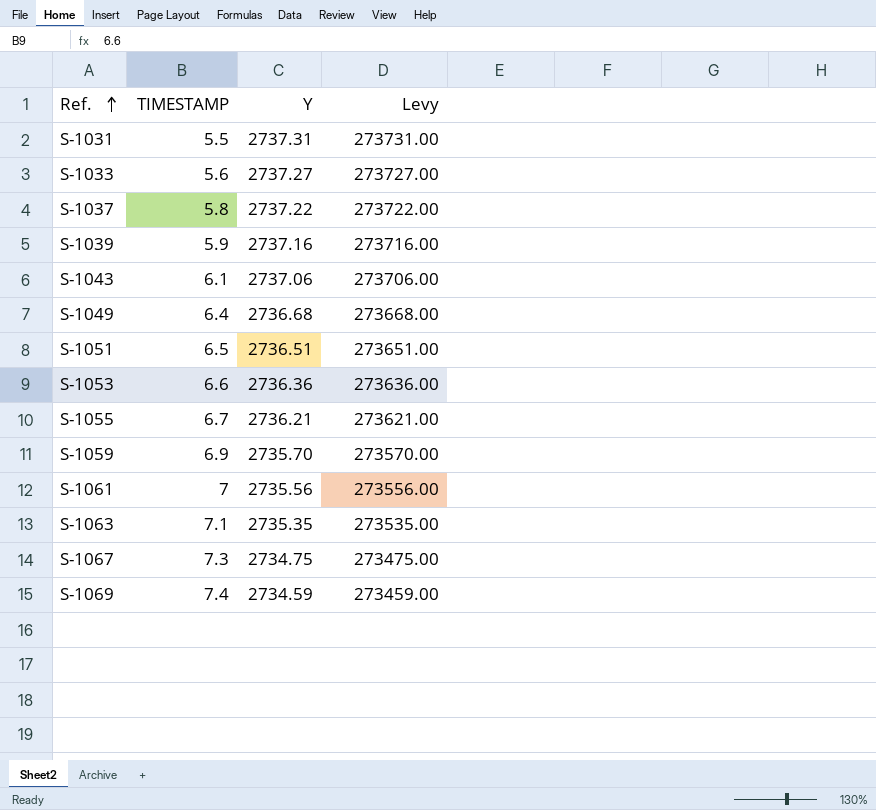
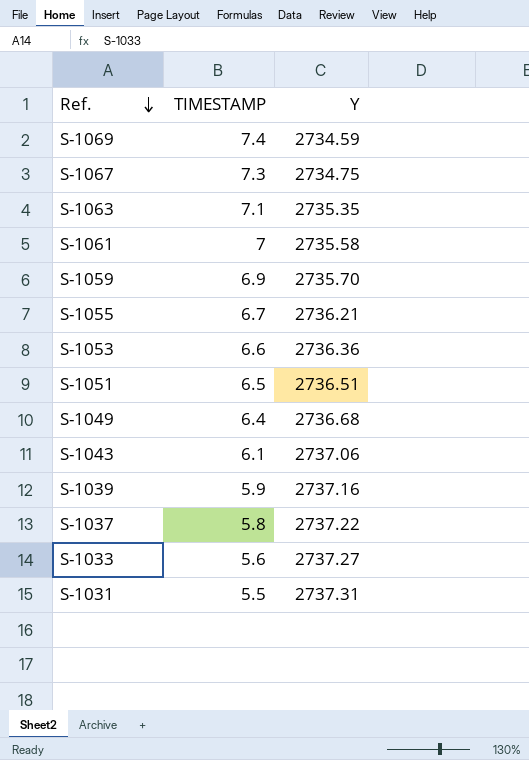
row order: Ref. ascending -> Ref. descending
column Levy | formula: [Y] * 100 -> none
S-1061 | Y: 2735.56 -> 2735.58

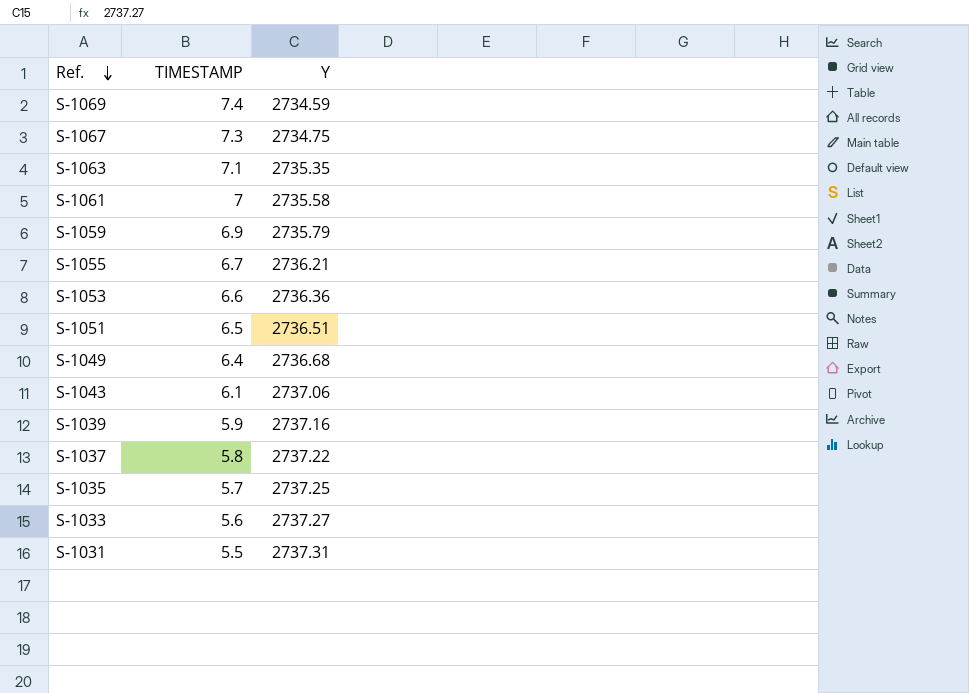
S-1059 | Y: 2735.70 -> 2735.79
row S-1035: none -> 5.7 | 2737.25

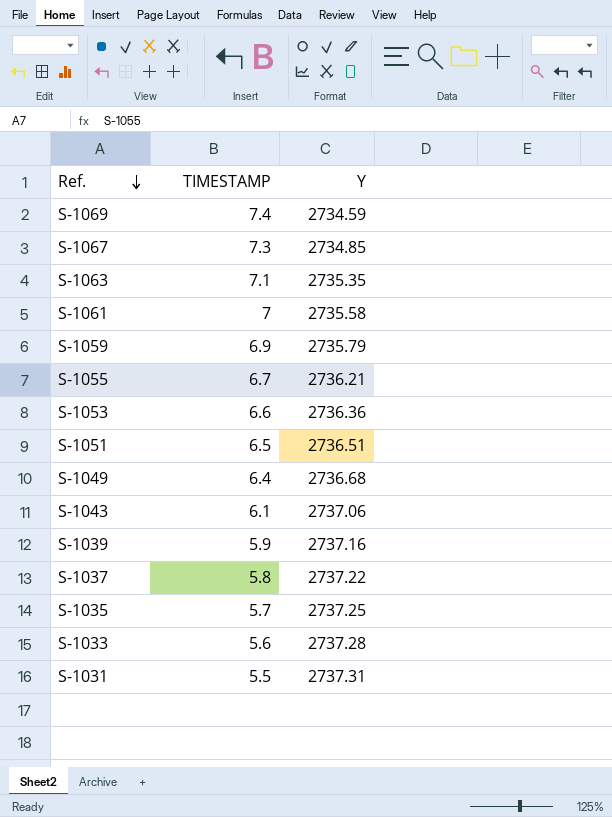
S-1067 | Y: 2734.75 -> 2734.85
S-1033 | Y: 2737.27 -> 2737.28

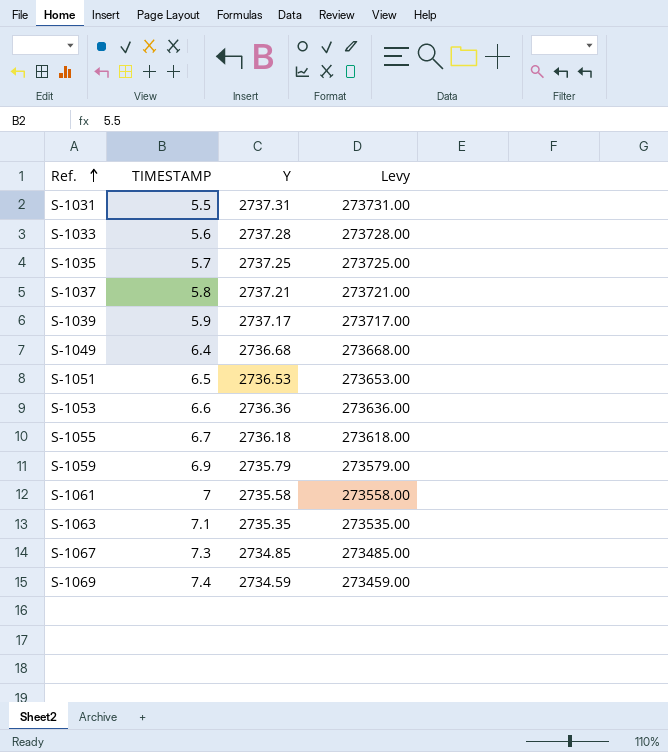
row order: Ref. descending -> Ref. ascending
column Levy | formula: none -> [Y] * 100
row S-1043: 6.1 | 2737.06 -> none
S-1037 | Y: 2737.22 -> 2737.21
S-1039 | Y: 2737.16 -> 2737.17
S-1051 | Y: 2736.51 -> 2736.53
S-1055 | Y: 2736.21 -> 2736.18

